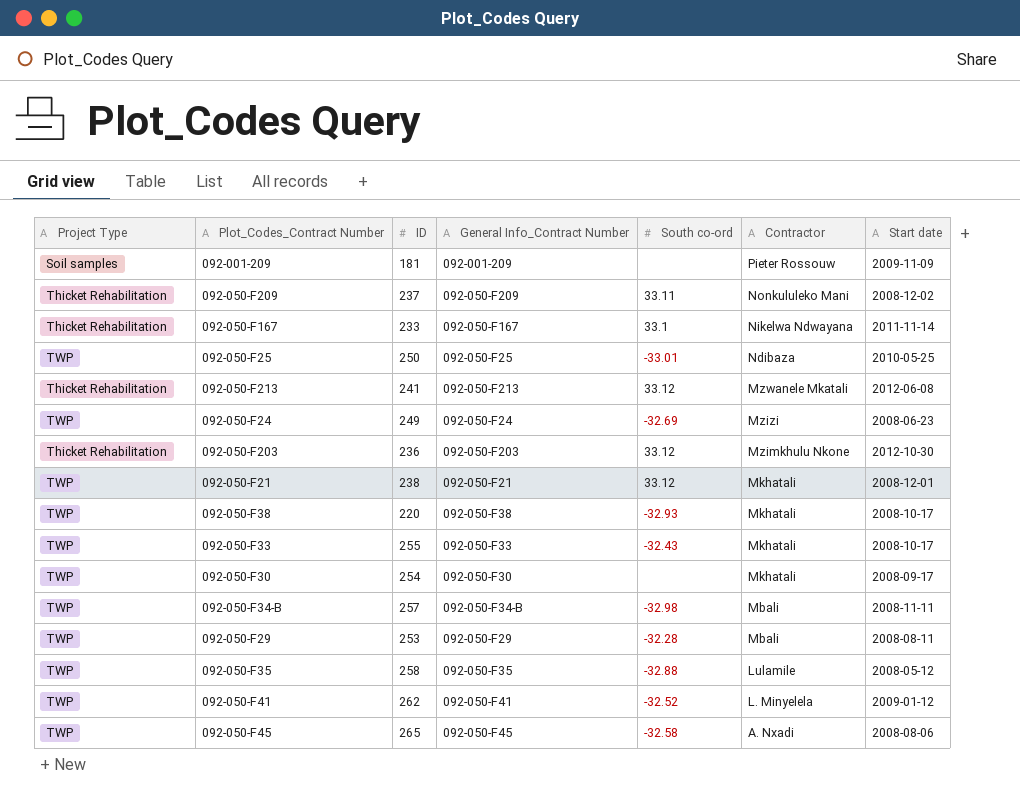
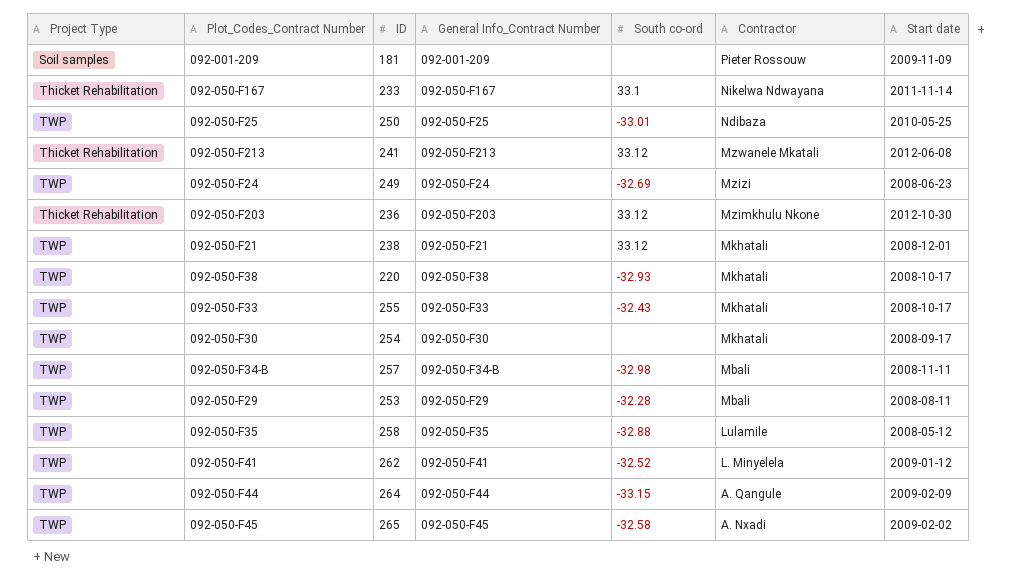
row 092-050-F209: Thicket Rehabilitation | 237 | 092-050-F209 | 33.11 | Nonkululeko Mani | 2008-12-02 -> none
row 092-050-F44: none -> TWP | 264 | 092-050-F44 | -33.15 | A. Qangule | 2009-02-09
092-050-F45 | Start date: 2008-08-06 -> 2009-02-02

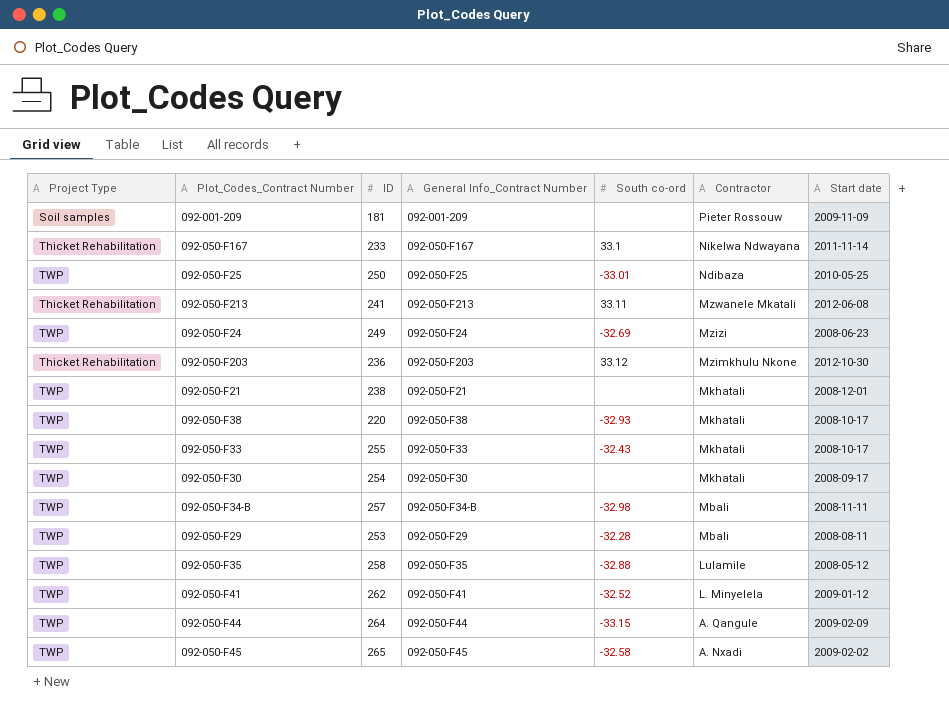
092-050-F213 | South co-ord: 33.12 -> 33.11
092-050-F21 | South co-ord: 33.12 -> none

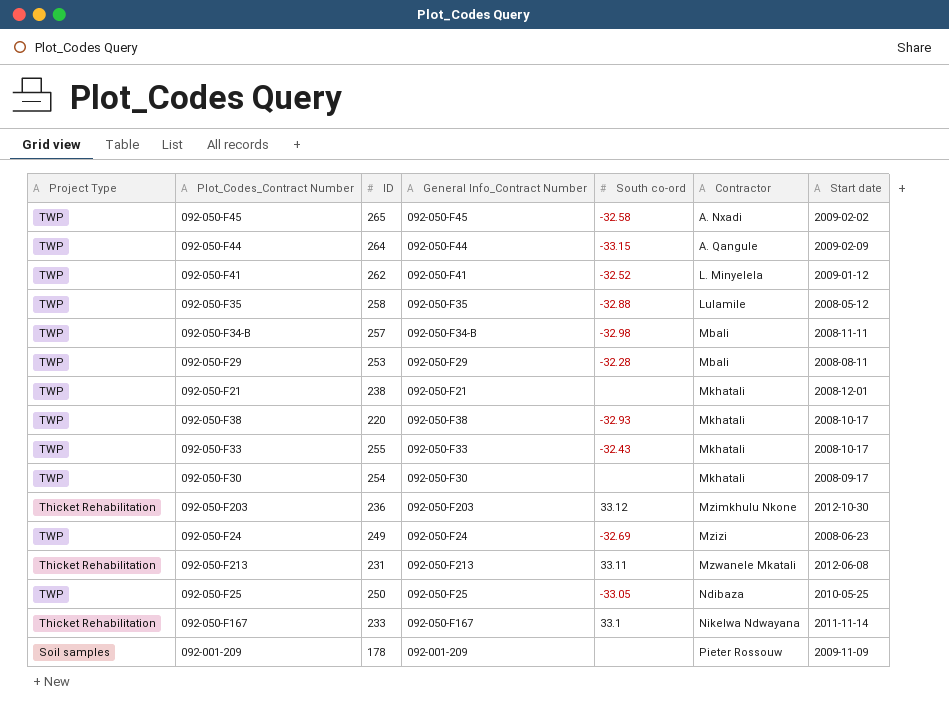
row order: Contractor descending -> Contractor ascending
092-050-F213 | ID: 241 -> 231
092-050-F25 | South co-ord: -33.01 -> -33.05
092-001-209 | ID: 181 -> 178

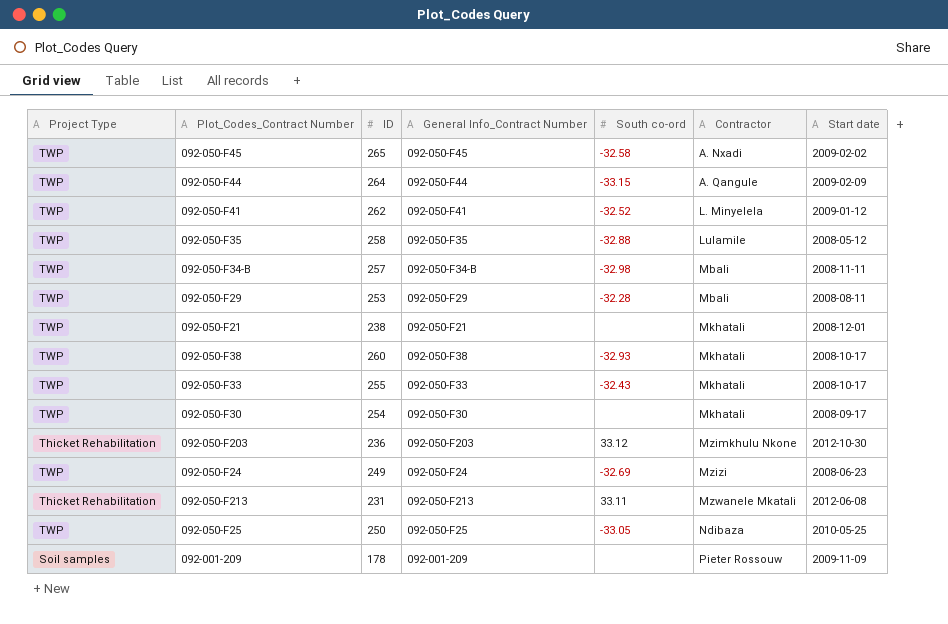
row 092-050-F167: Thicket Rehabilitation | 233 | 092-050-F167 | 33.1 | Nikelwa Ndwayana | 2011-11-14 -> none
092-050-F38 | ID: 220 -> 260

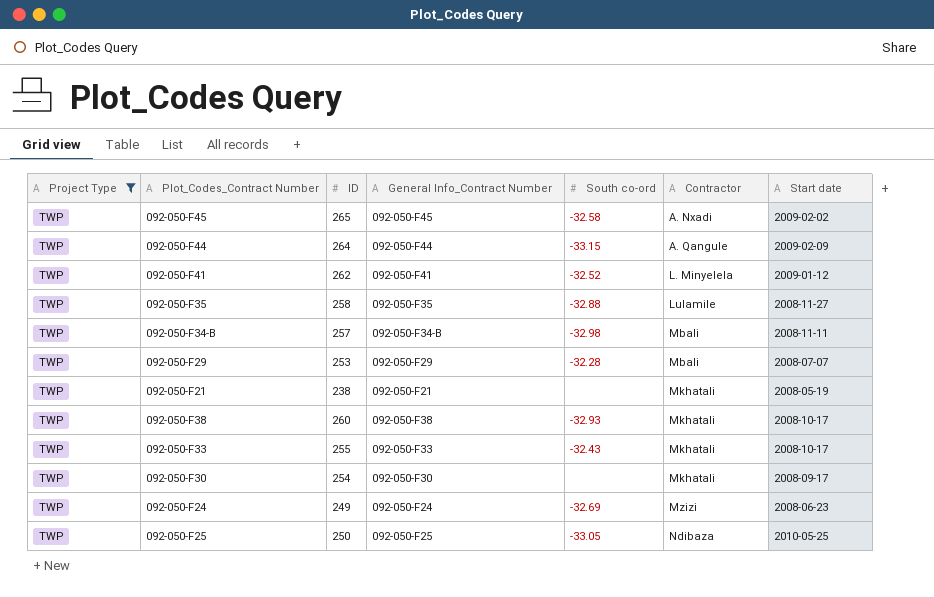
filter: none -> Project Type = TWP
092-050-F35 | Start date: 2008-05-12 -> 2008-11-27
092-050-F29 | Start date: 2008-08-11 -> 2008-07-07
092-050-F21 | Start date: 2008-12-01 -> 2008-05-19

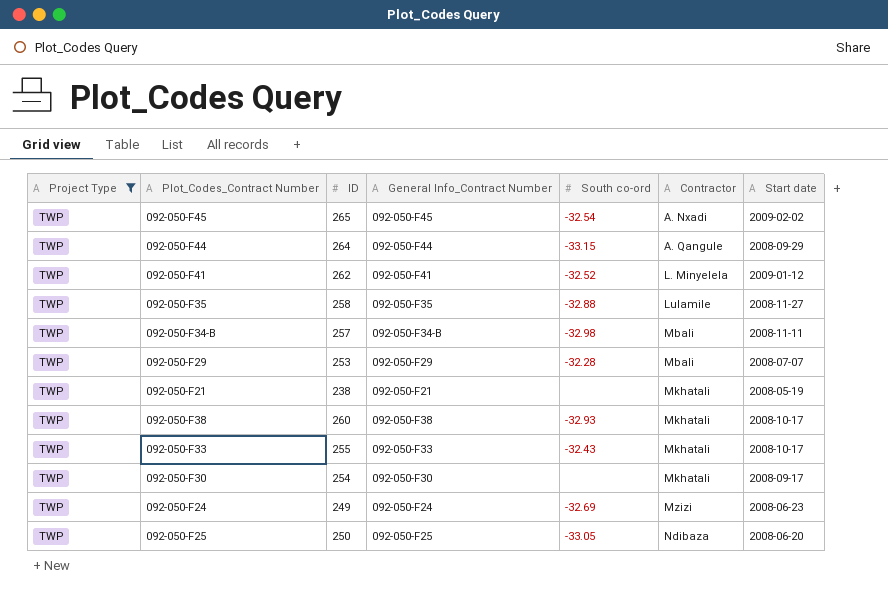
092-050-F45 | South co-ord: -32.58 -> -32.54
092-050-F44 | Start date: 2009-02-09 -> 2008-09-29
092-050-F25 | Start date: 2010-05-25 -> 2008-06-20

